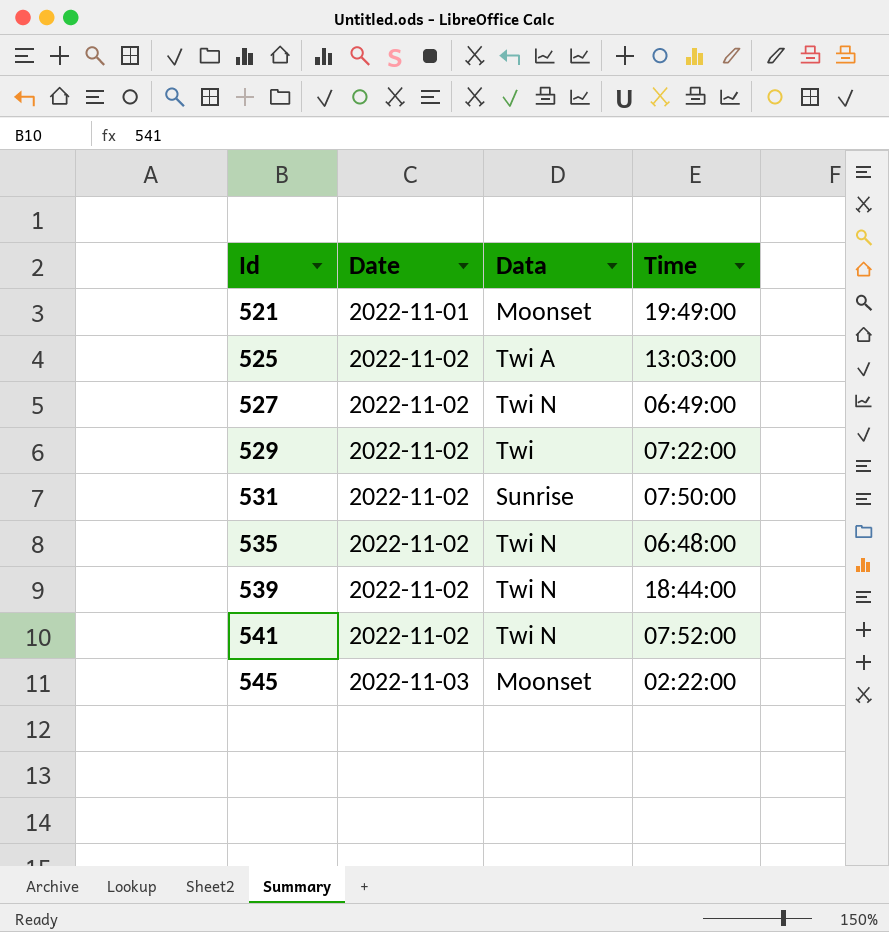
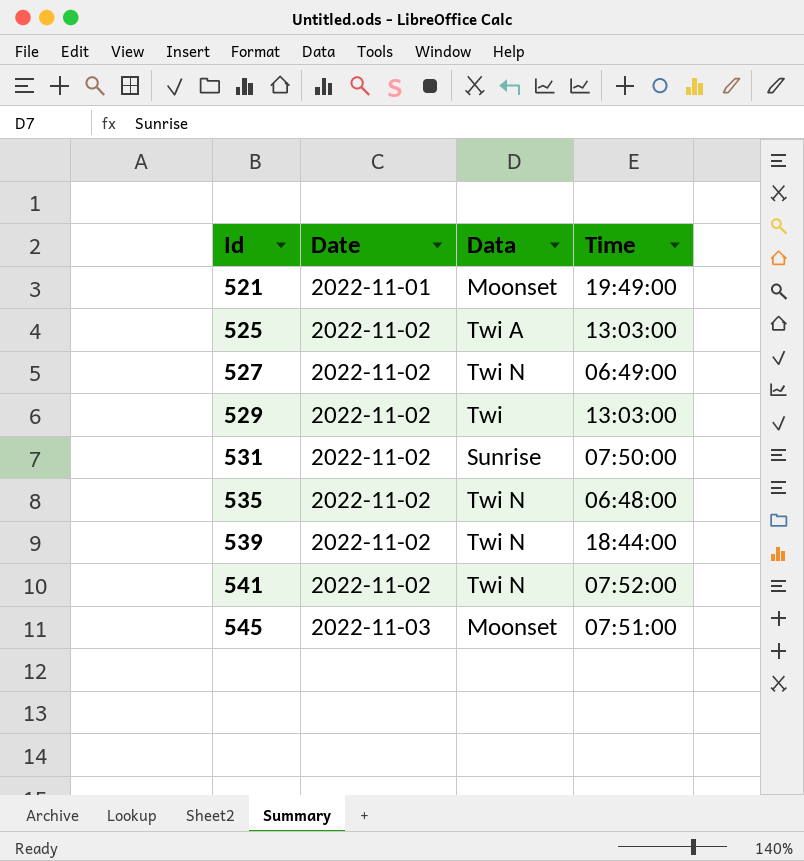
529 | Time: 07:22:00 -> 13:03:00
545 | Time: 02:22:00 -> 07:51:00

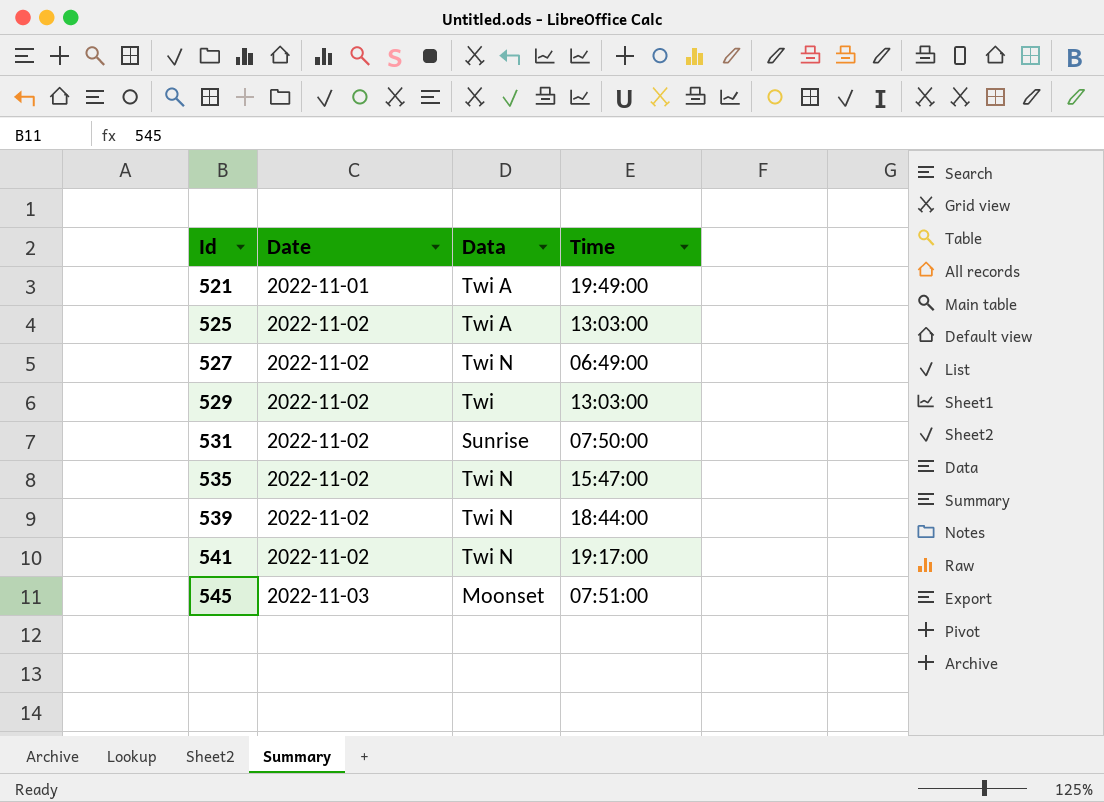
521 | Data: Moonset -> Twi A
535 | Time: 06:48:00 -> 15:47:00
541 | Time: 07:52:00 -> 19:17:00

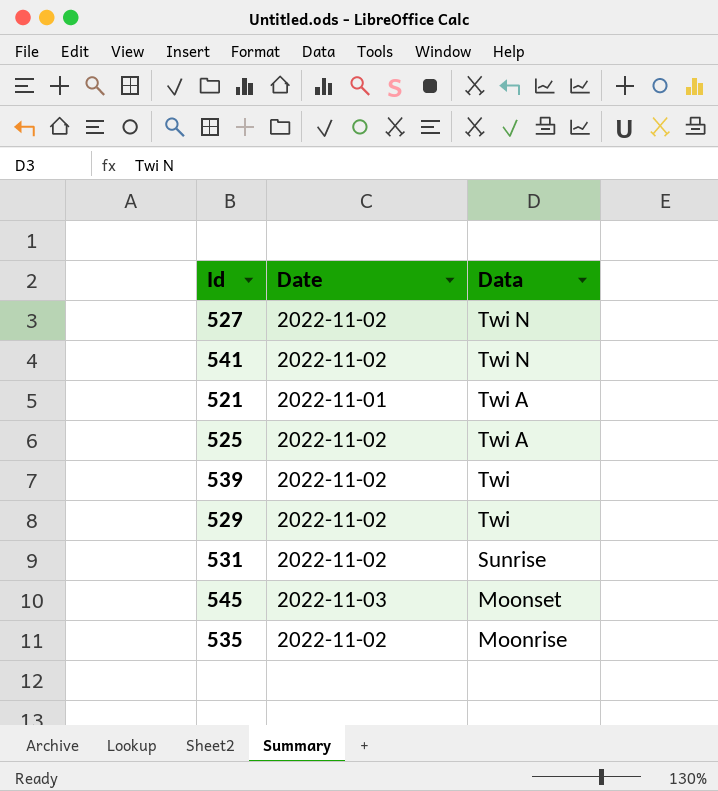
row order: Id ascending -> Data descending
column Time | position: 4 -> none
539 | Data: Twi N -> Twi
535 | Data: Twi N -> Moonrise

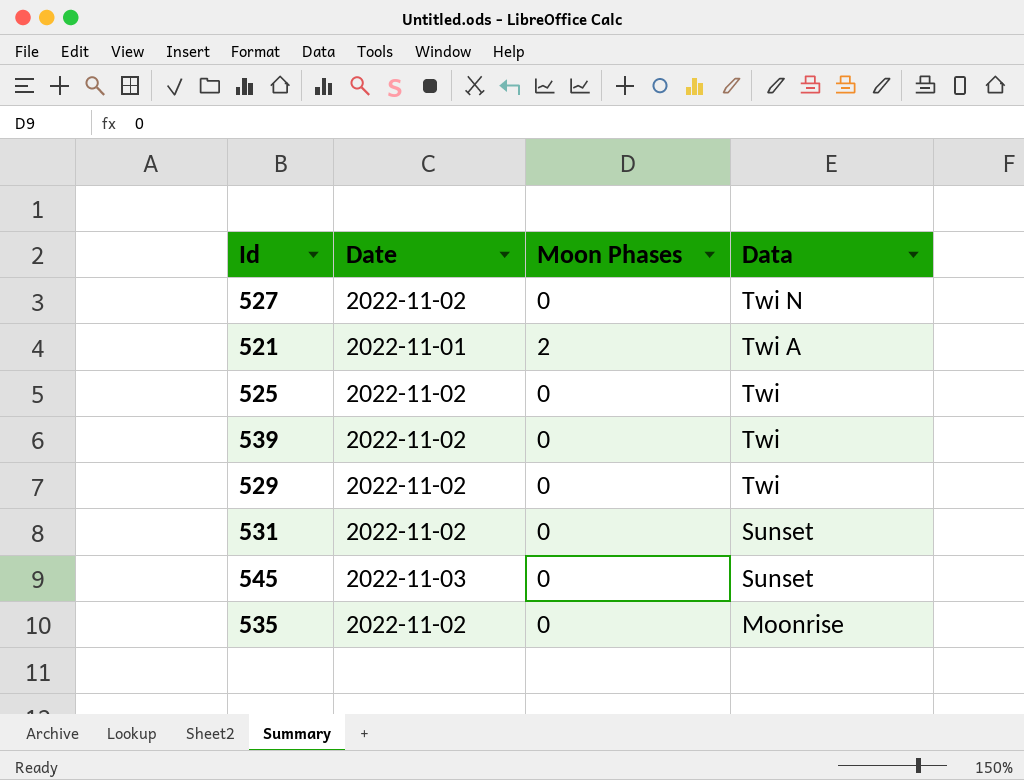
column Moon Phases | position: none -> 3
row 541: 2022-11-02 | Twi N -> none
525 | Data: Twi A -> Twi
531 | Data: Sunrise -> Sunset
545 | Data: Moonset -> Sunset

